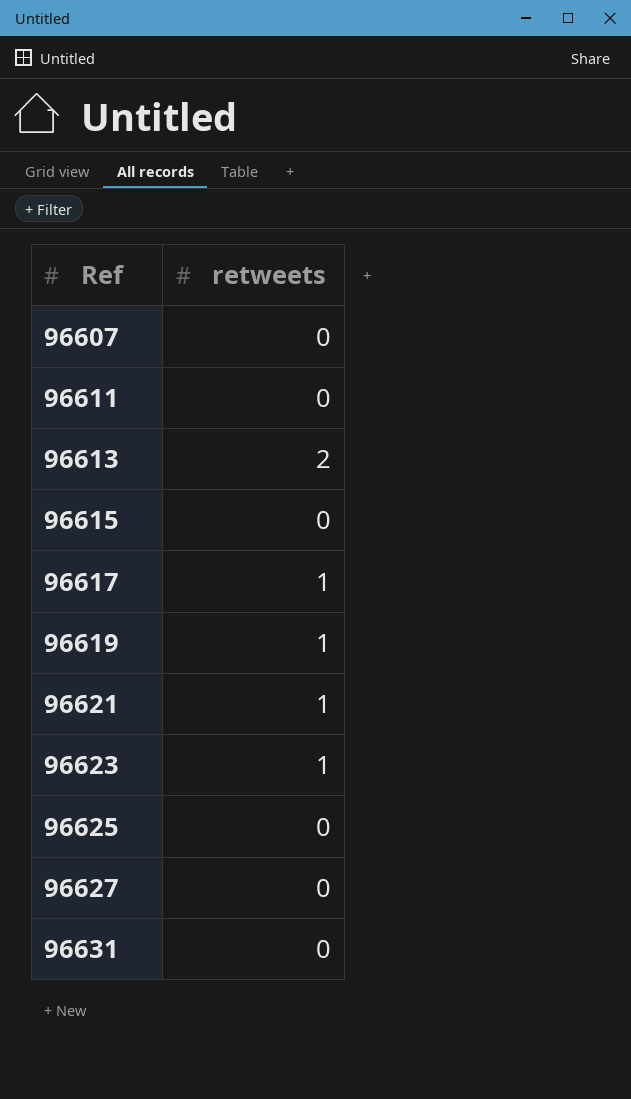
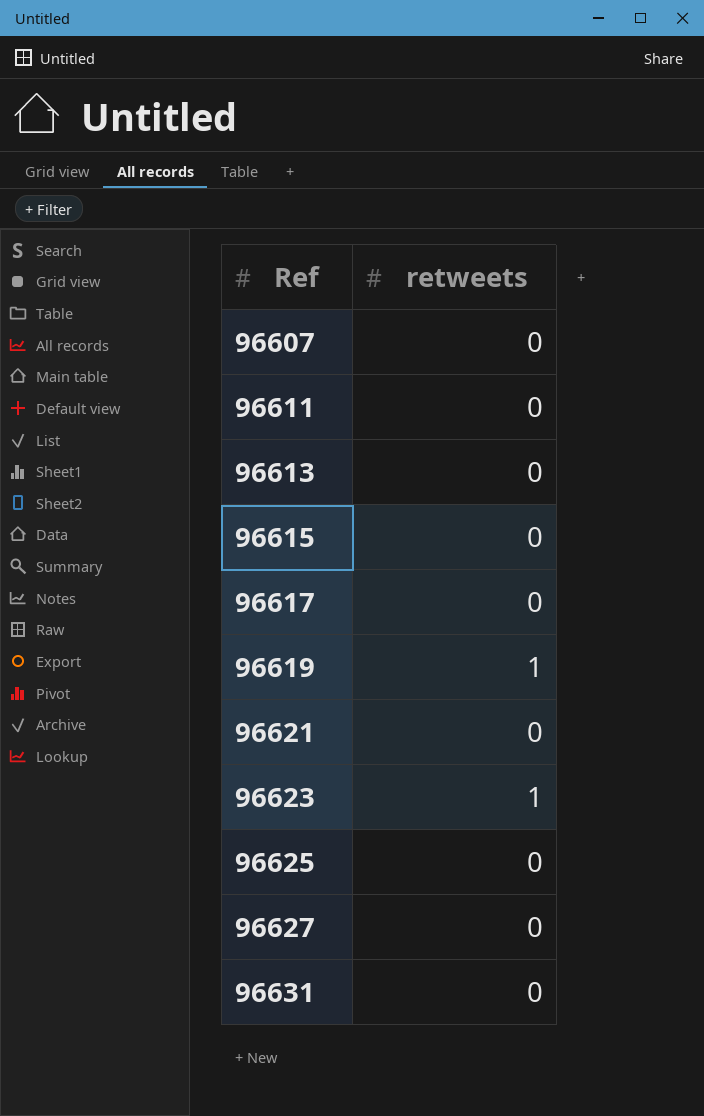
96613 | retweets: 2 -> 0
96617 | retweets: 1 -> 0
96621 | retweets: 1 -> 0

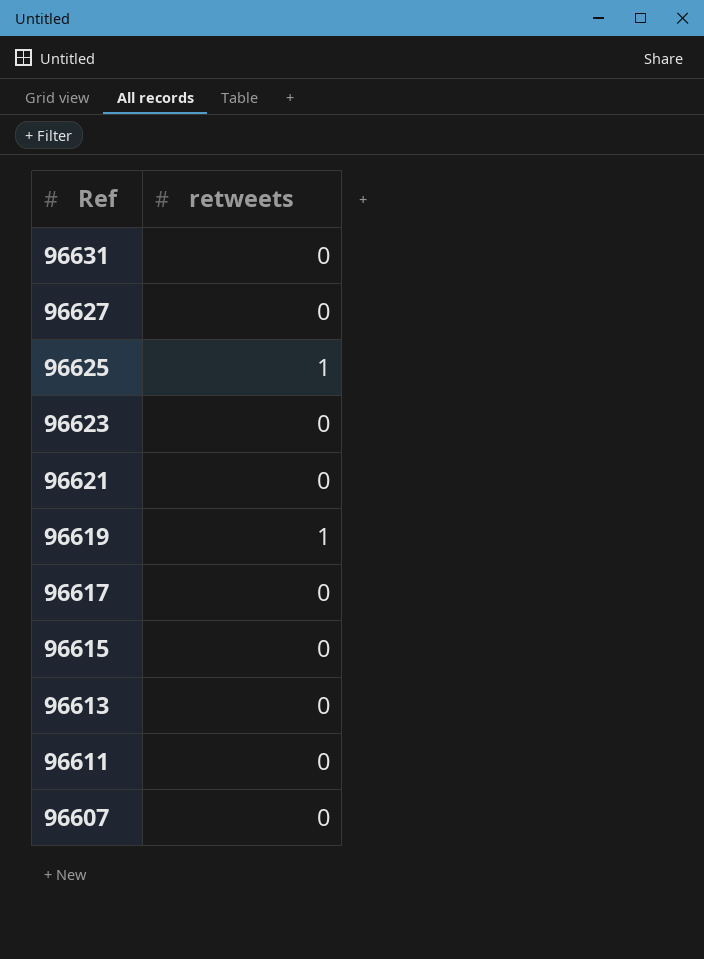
row order: Ref ascending -> Ref descending
96625 | retweets: 0 -> 1
96623 | retweets: 1 -> 0

